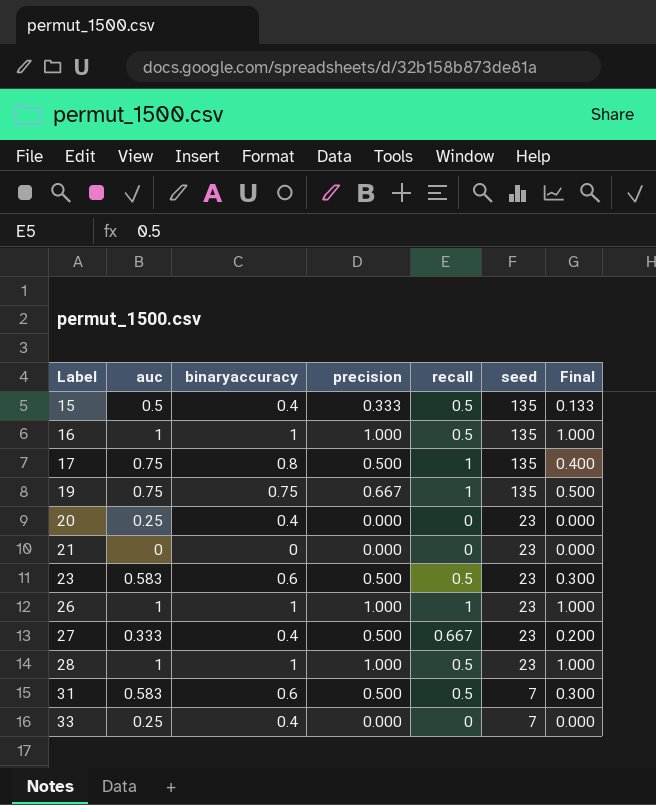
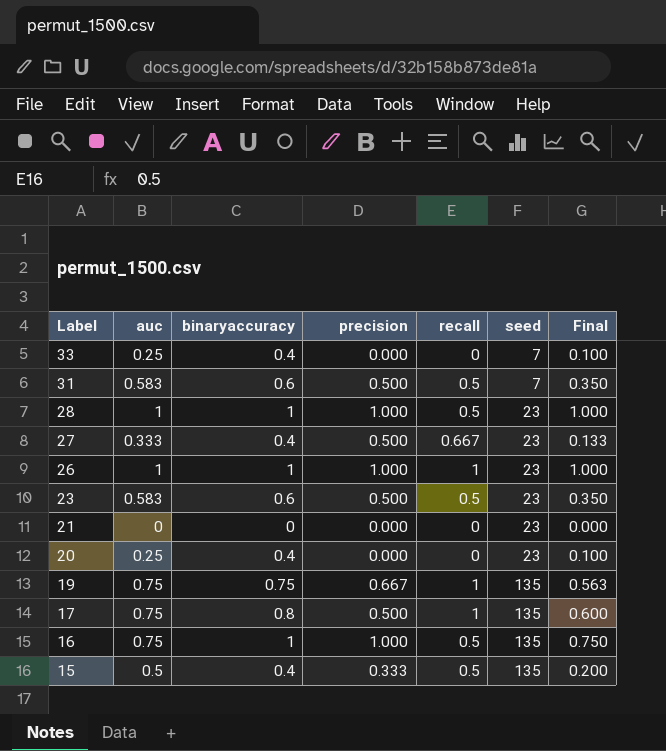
row order: Label ascending -> Label descending
column Final | formula: [binaryaccuracy] * [precision] -> [auc] * [binaryaccuracy]
16 | auc: 1 -> 0.75

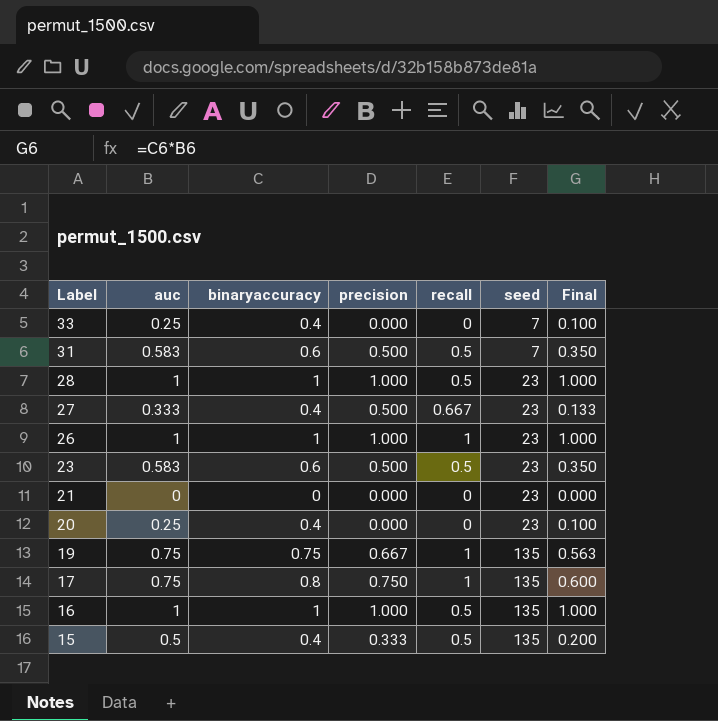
17 | precision: 0.500 -> 0.750
16 | auc: 0.75 -> 1
16 | Final: 0.750 -> 1.000

